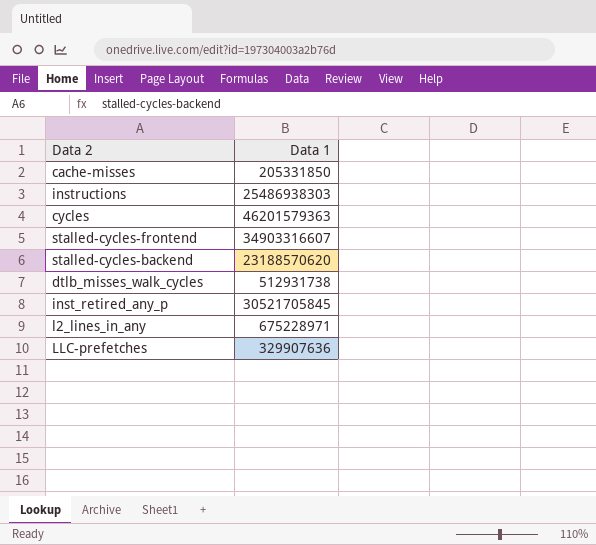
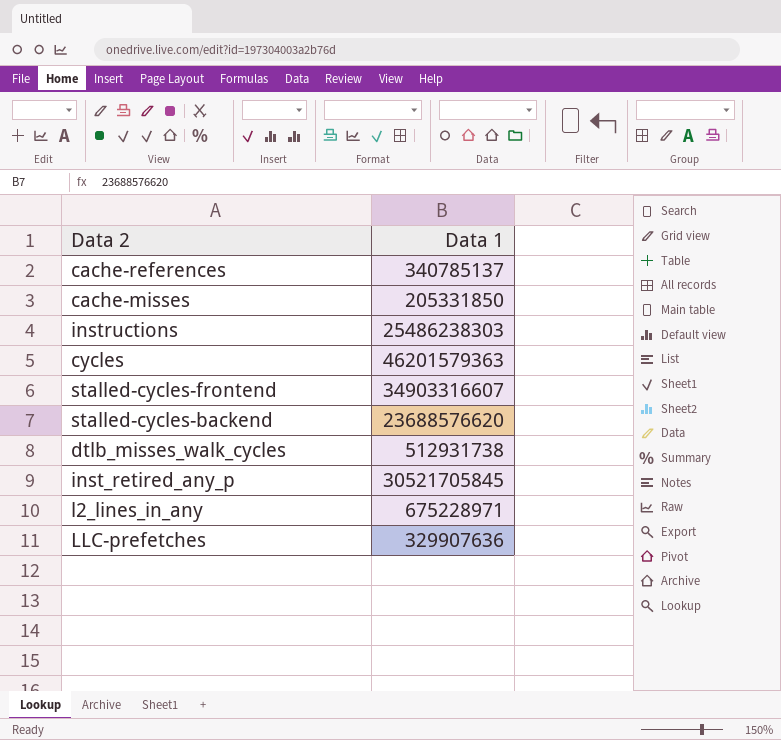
row cache-references: none -> 340785137
instructions | Data 1: 25486938303 -> 25486238303
stalled-cycles-backend | Data 1: 23188570620 -> 23688576620

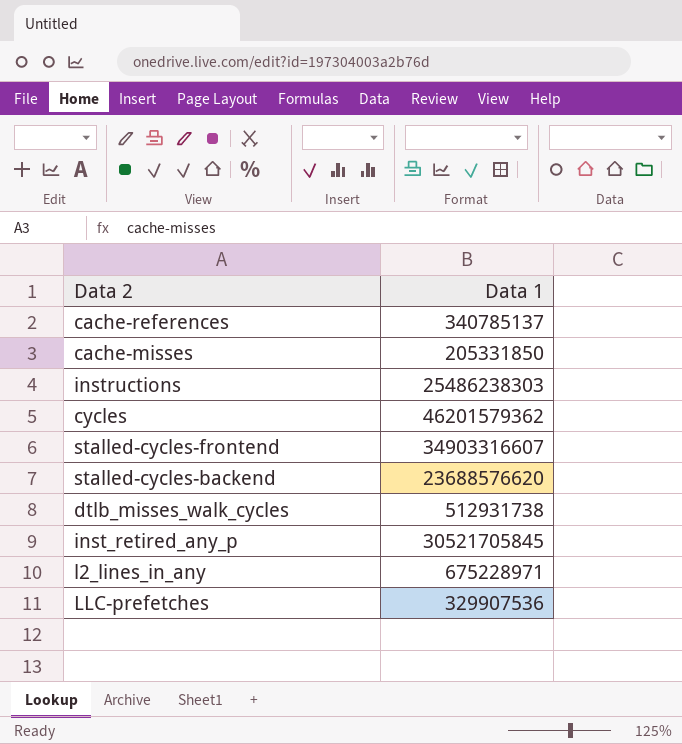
cycles | Data 1: 46201579363 -> 46201579362
LLC-prefetches | Data 1: 329907636 -> 329907536

